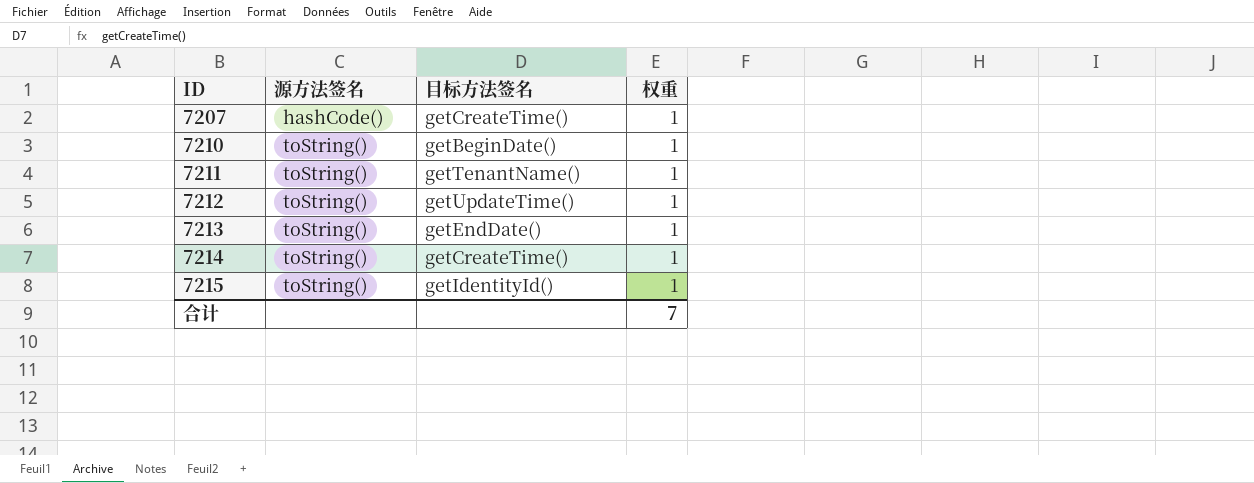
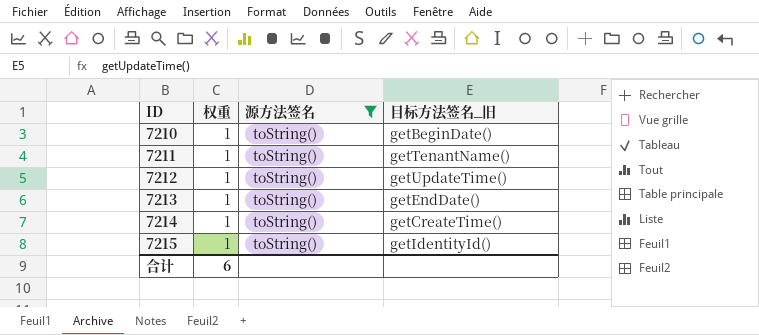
filter: none -> 源方法签名 = toString()
column 权重 | position: 4 -> 2
column name: 目标方法签名 -> 目标方法签名_旧
合计 | 权重: 7 -> 6

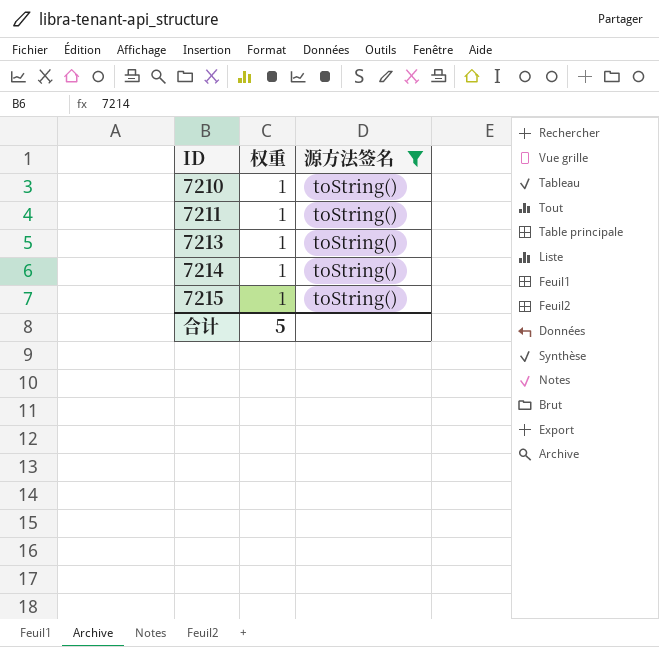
column 目标方法签名_旧 | position: 4 -> none
row 7212: 1 | toString() | getUpdateTime() -> none
合计 | 权重: 6 -> 5

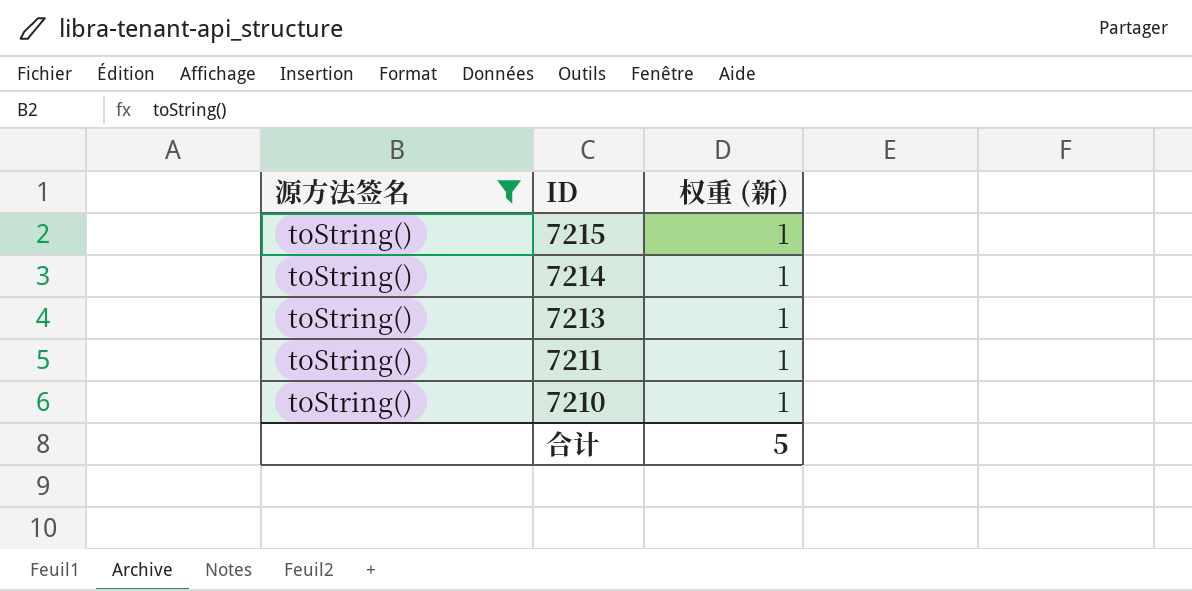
row order: ID ascending -> ID descending
column 源方法签名 | position: 3 -> 1
column name: 权重 -> 权重 (新)

